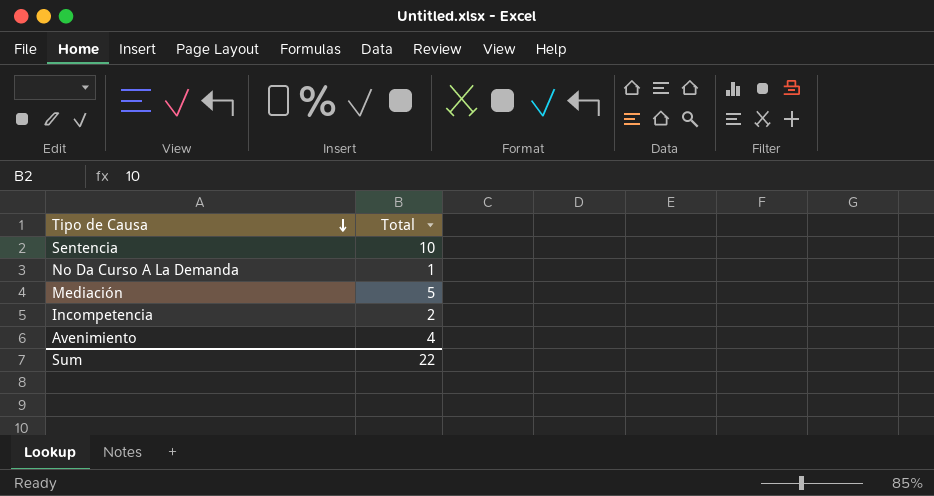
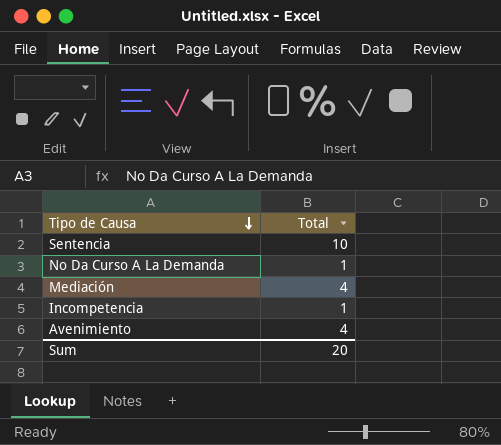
Mediación | Total: 5 -> 4
Incompetencia | Total: 2 -> 1
Sum | Total: 22 -> 20

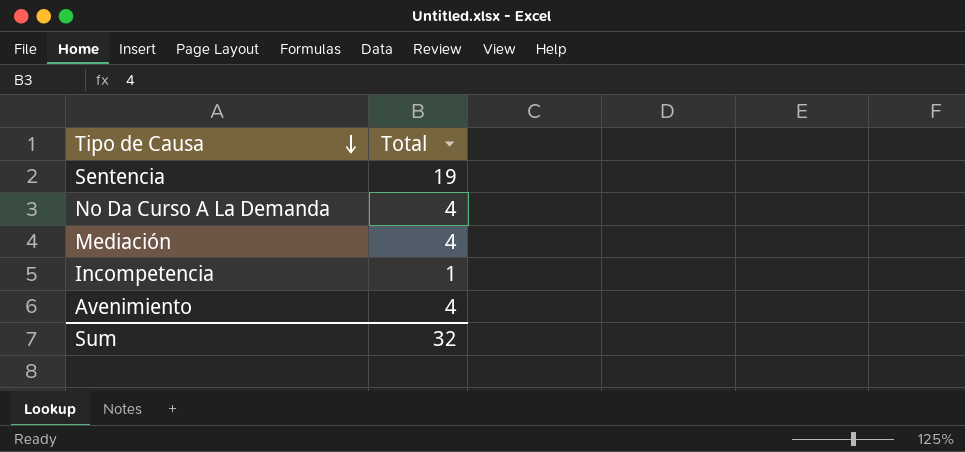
Sentencia | Total: 10 -> 19
No Da Curso A La Demanda | Total: 1 -> 4
Sum | Total: 20 -> 32

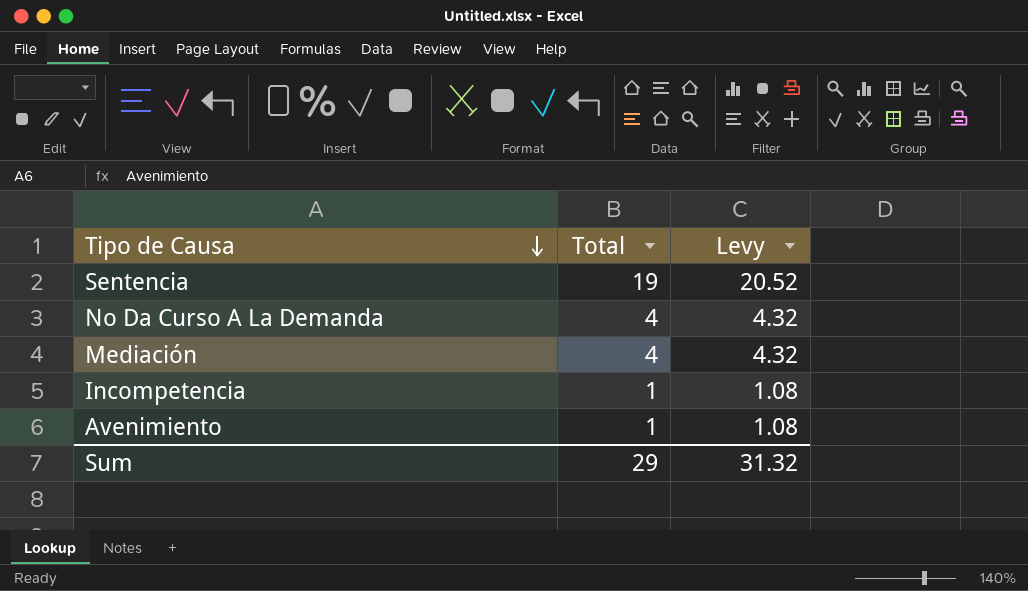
column Levy | formula: none -> [Total] * 1.08
Avenimiento | Total: 4 -> 1
Sum | Total: 32 -> 29

